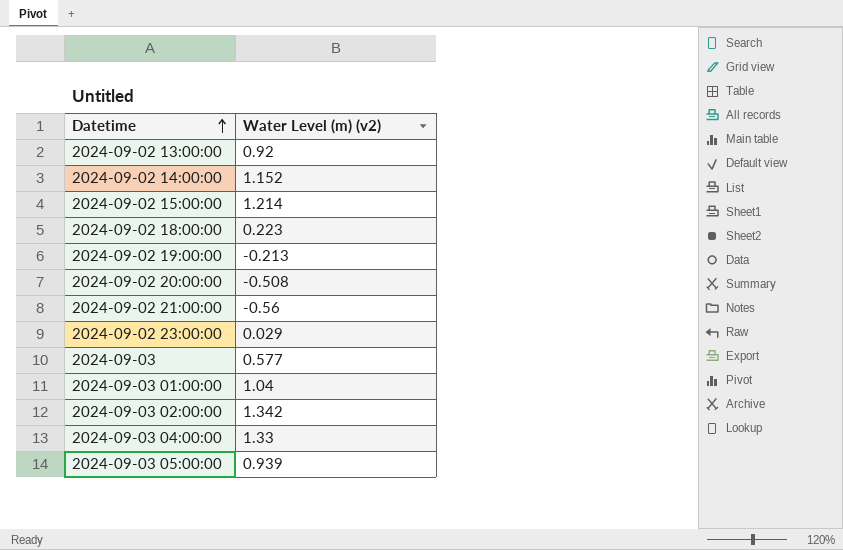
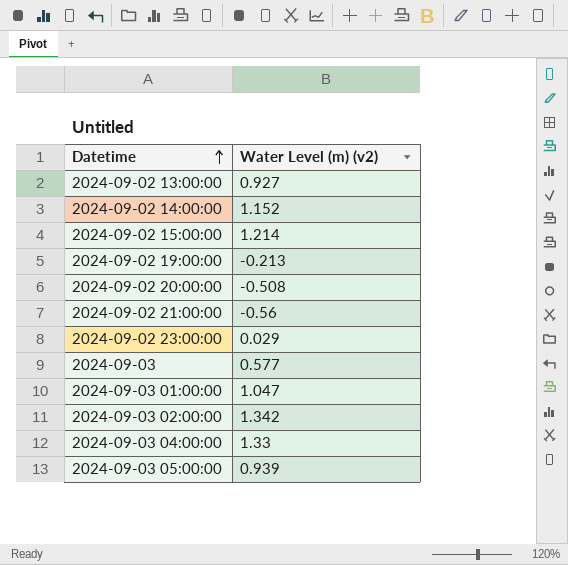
row 2024-09-02 18:00:00: 0.223 -> none
2024-09-02 13:00:00 | Water Level (m) (v2): 0.92 -> 0.927
2024-09-03 01:00:00 | Water Level (m) (v2): 1.04 -> 1.047

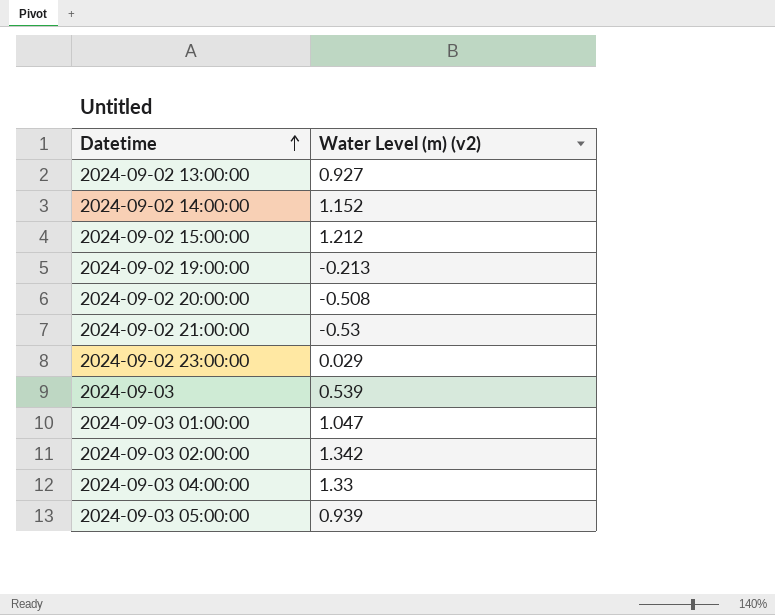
2024-09-02 15:00:00 | Water Level (m) (v2): 1.214 -> 1.212
2024-09-02 21:00:00 | Water Level (m) (v2): -0.56 -> -0.53
2024-09-03 | Water Level (m) (v2): 0.577 -> 0.539

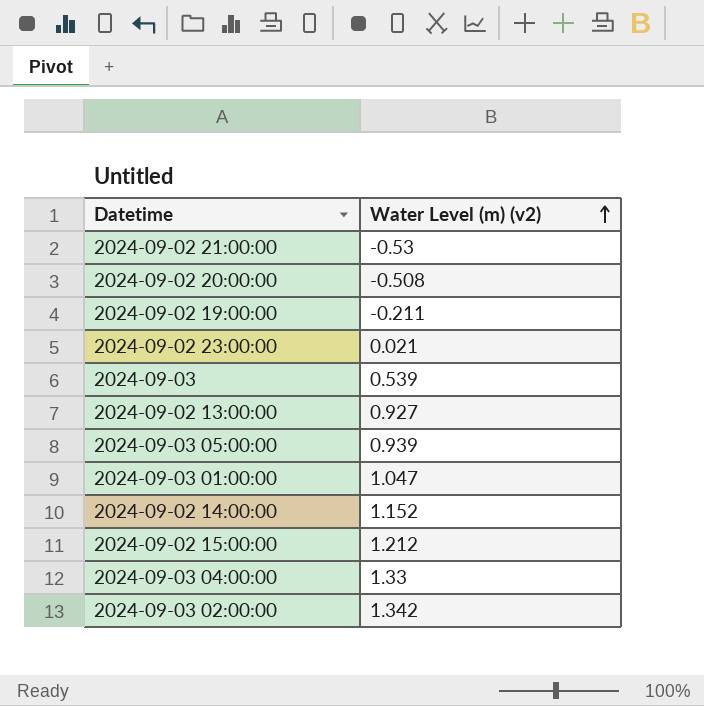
row order: Datetime ascending -> Water Level (m) (v2) ascending
2024-09-02 19:00:00 | Water Level (m) (v2): -0.213 -> -0.211
2024-09-02 23:00:00 | Water Level (m) (v2): 0.029 -> 0.021

